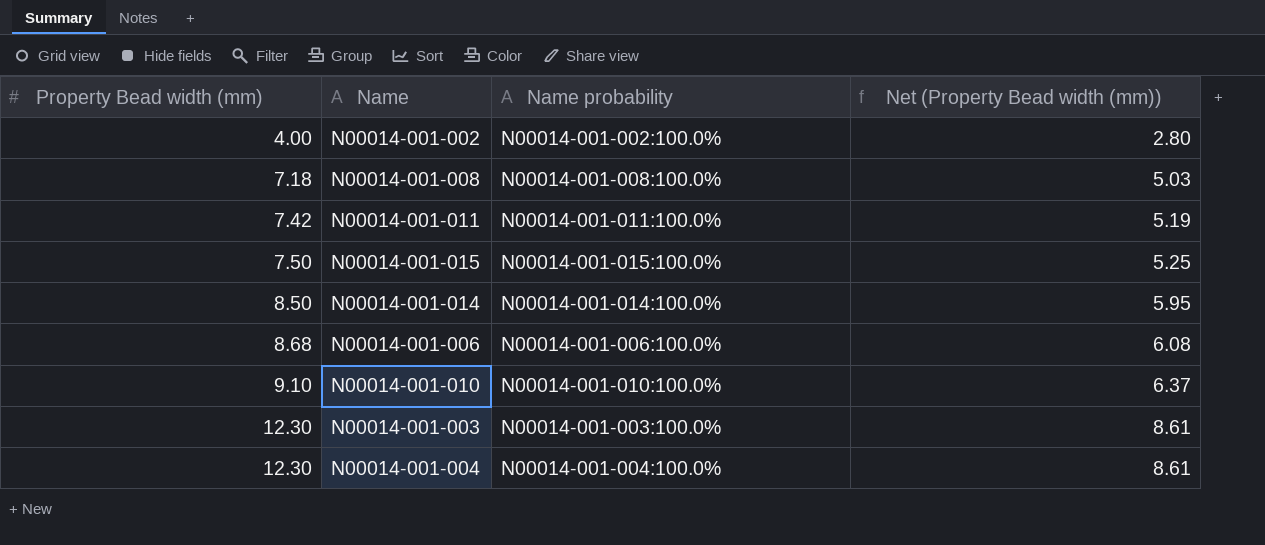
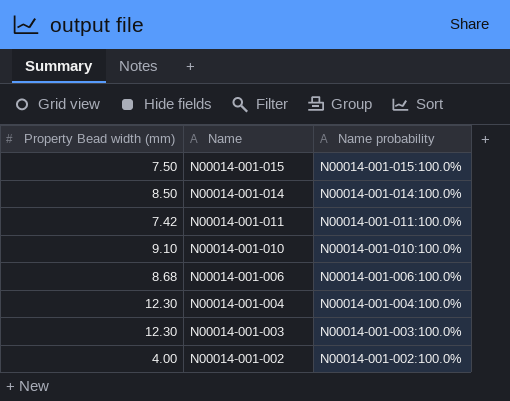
row order: Property Bead width (mm) ascending -> Name descending
column Net (Property Bead width (mm)) | formula: [Property Bead width (mm)] * 0.7 -> none
row N00014-001-008: 7.18 | N00014-001-008:100.0% | 5.03 -> none

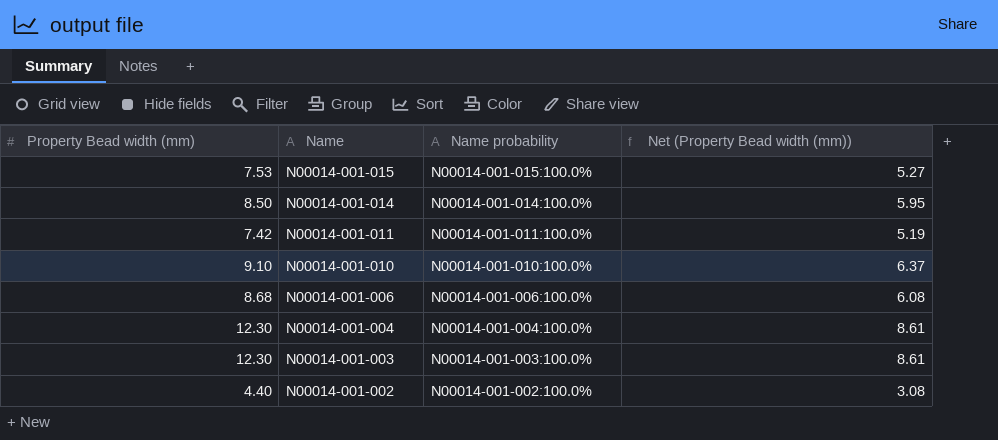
column Net (Property Bead width (mm)) | formula: none -> [Property Bead width (mm)] * 0.7
N00014-001-015 | Property Bead width (mm): 7.50 -> 7.53
N00014-001-002 | Property Bead width (mm): 4.00 -> 4.40

